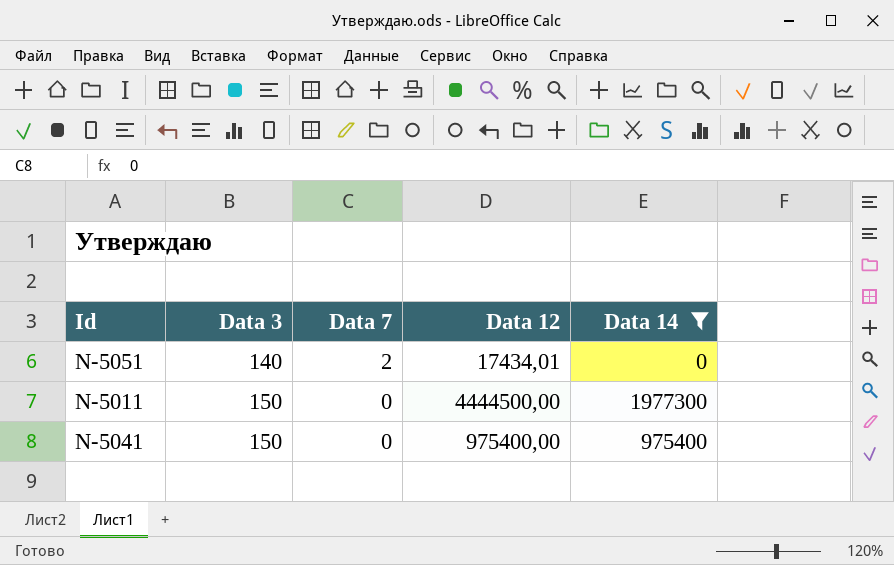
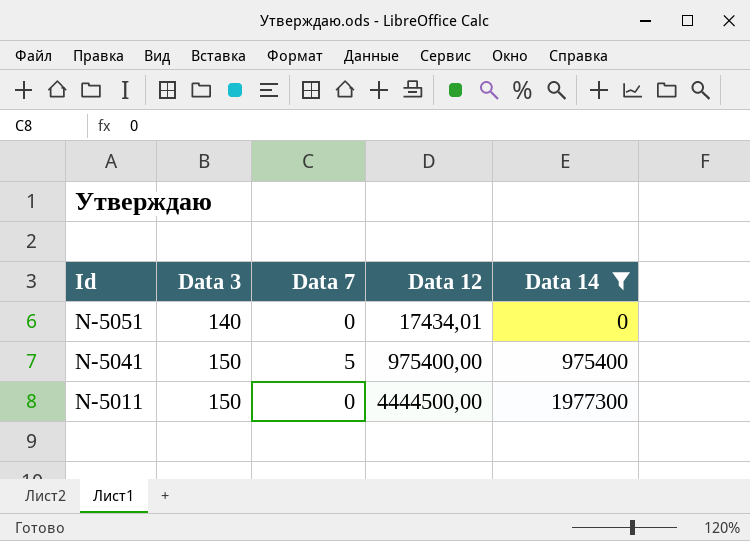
row order: Data 3 ascending -> Id descending
N-5051 | Data 7: 2 -> 0
N-5041 | Data 7: 0 -> 5

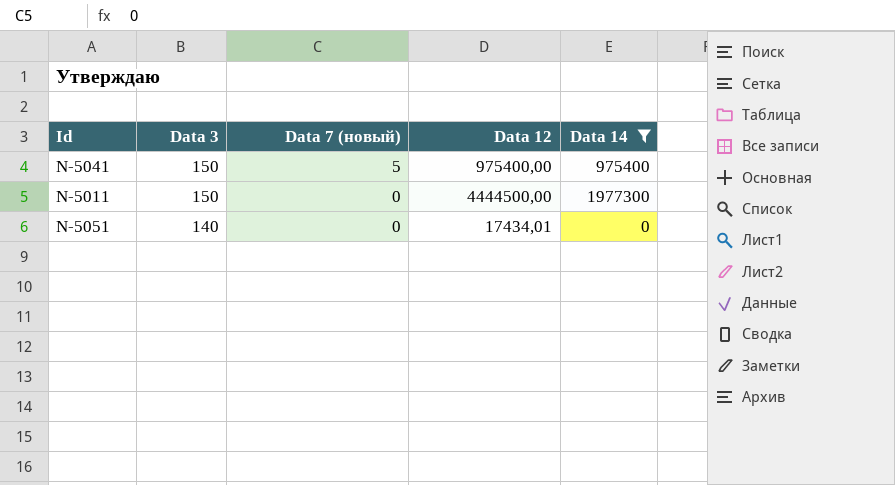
row order: Id descending -> Data 3 descending
column name: Data 7 -> Data 7 (новый)

